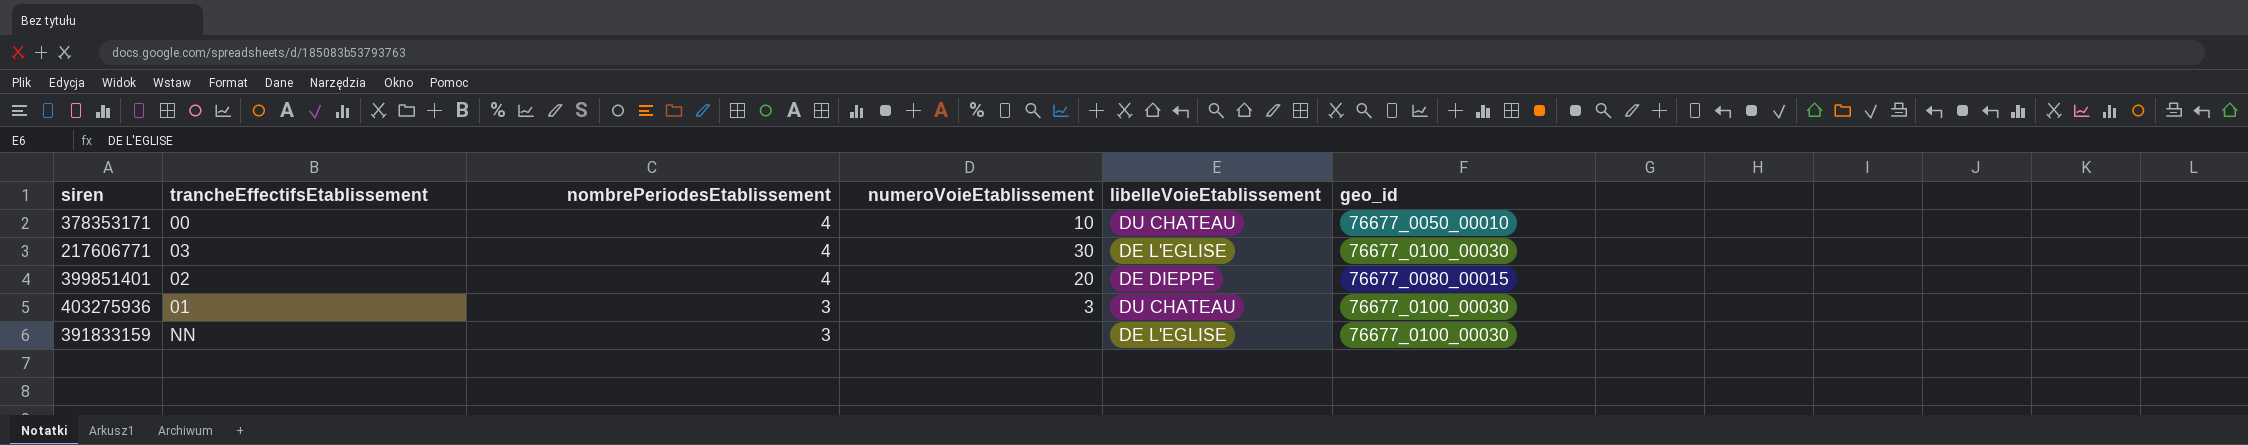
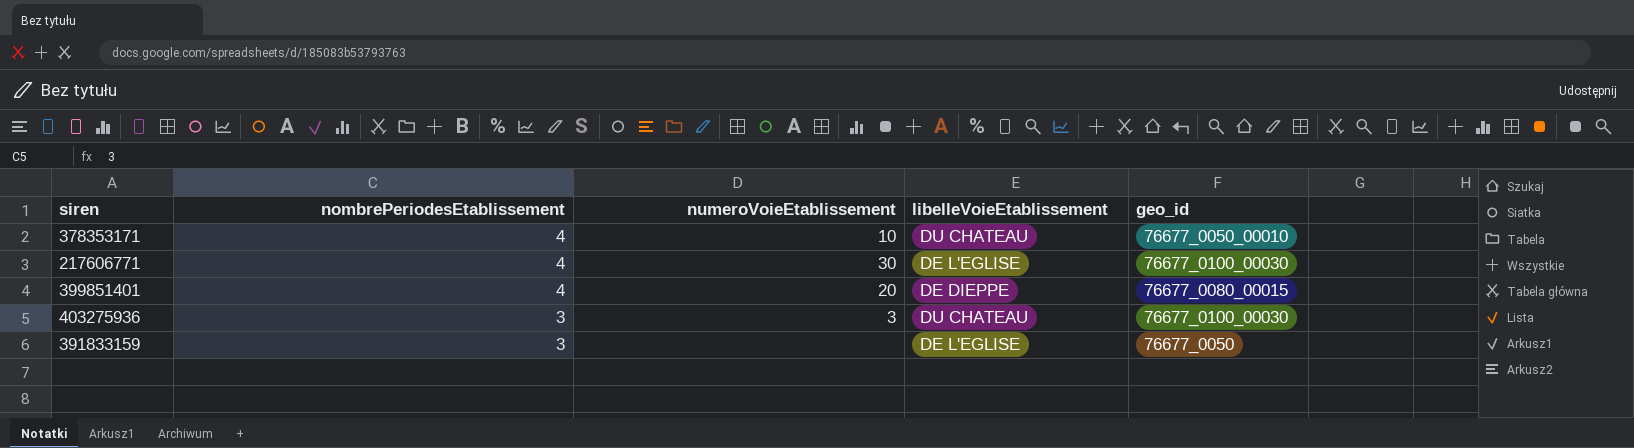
column trancheEffectifsEtablissement | position: 2 -> none
391833159 | geo_id: 76677_0100_00030 -> 76677_0050

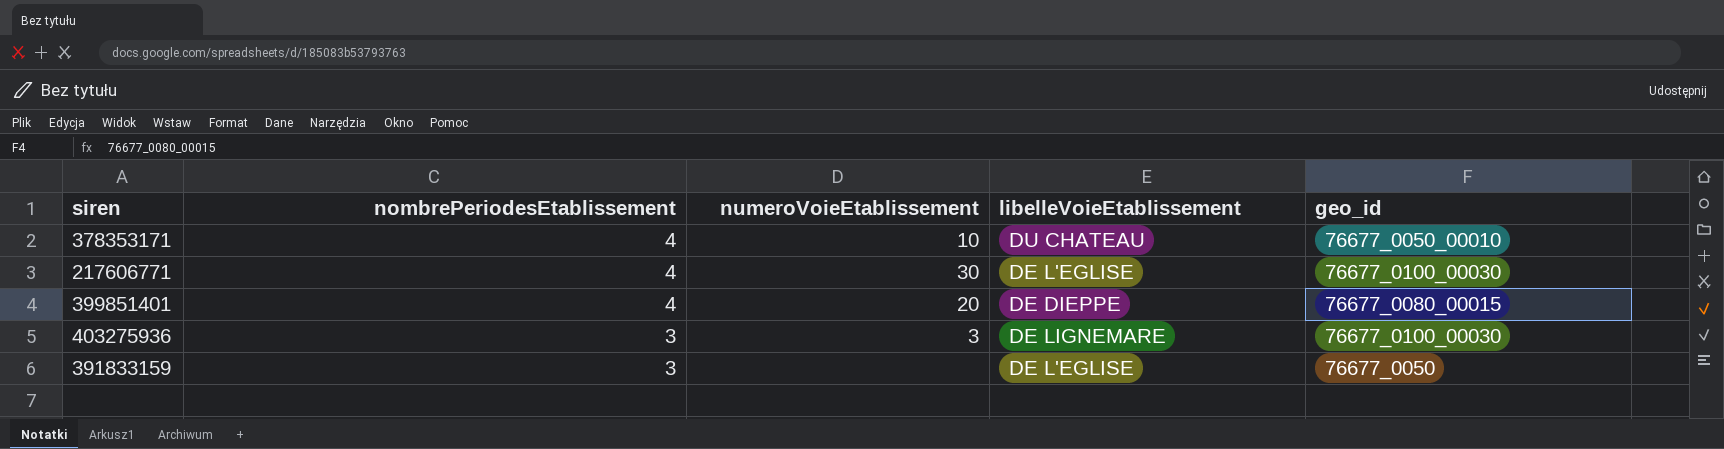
403275936 | libelleVoieEtablissement: DU CHATEAU -> DE LIGNEMARE

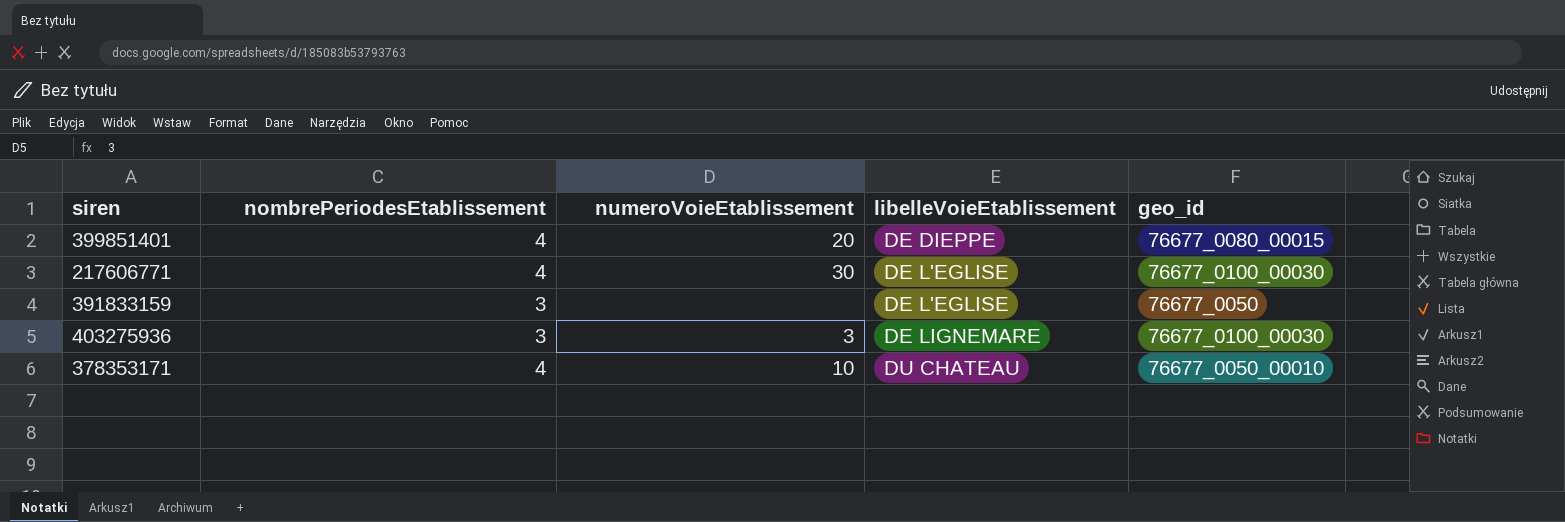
row order: nombrePeriodesEtablissement descending -> libelleVoieEtablissement ascending

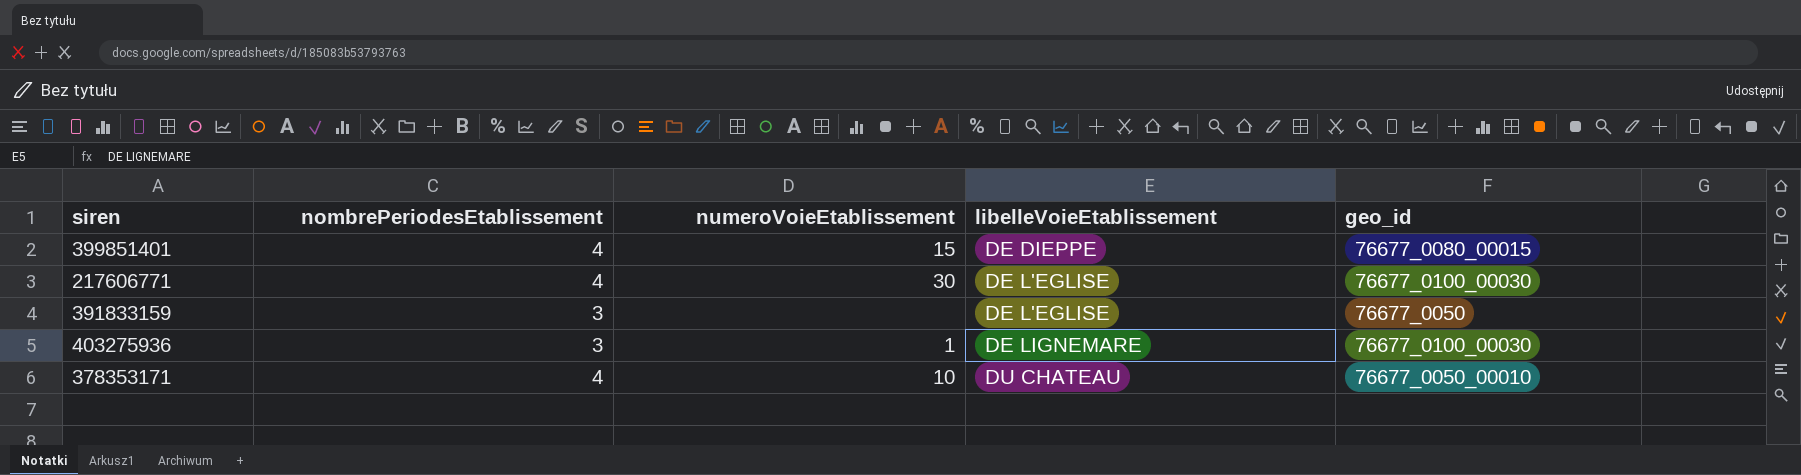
399851401 | numeroVoieEtablissement: 20 -> 15
403275936 | numeroVoieEtablissement: 3 -> 1

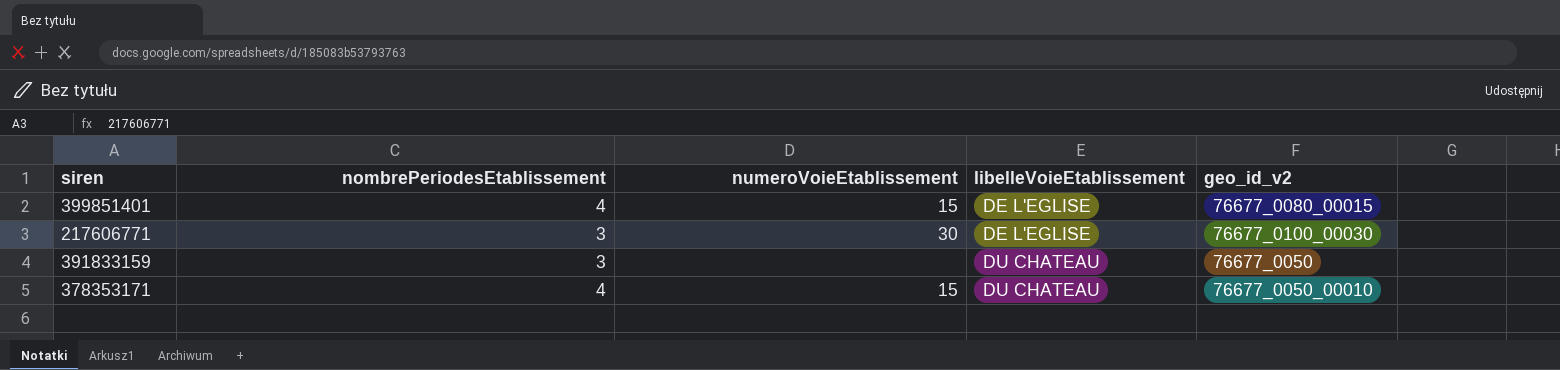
column name: geo_id -> geo_id_v2
row 403275936: 3 | 1 | DE LIGNEMARE | 76677_0100_00030 -> none
399851401 | libelleVoieEtablissement: DE DIEPPE -> DE L'EGLISE
217606771 | nombrePeriodesEtablissement: 4 -> 3
391833159 | libelleVoieEtablissement: DE L'EGLISE -> DU CHATEAU
378353171 | numeroVoieEtablissement: 10 -> 15

